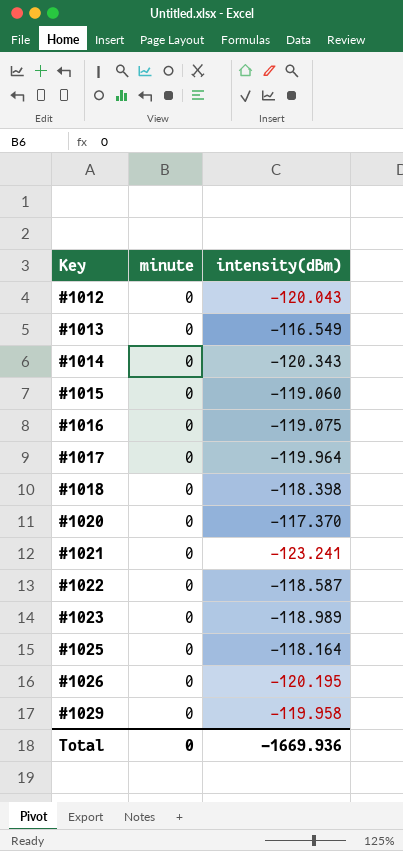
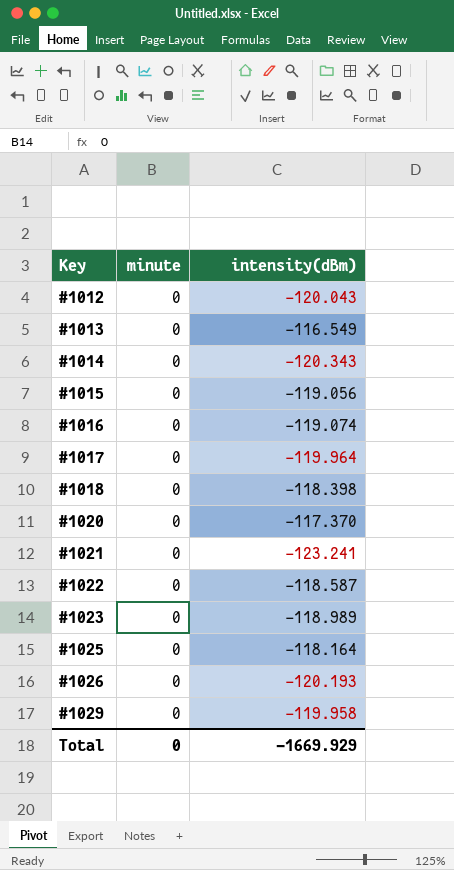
#1015 | intensity(dBm): -119.060 -> -119.056
#1016 | intensity(dBm): -119.075 -> -119.074
#1026 | intensity(dBm): -120.195 -> -120.193
Total | intensity(dBm): -1669.936 -> -1669.929

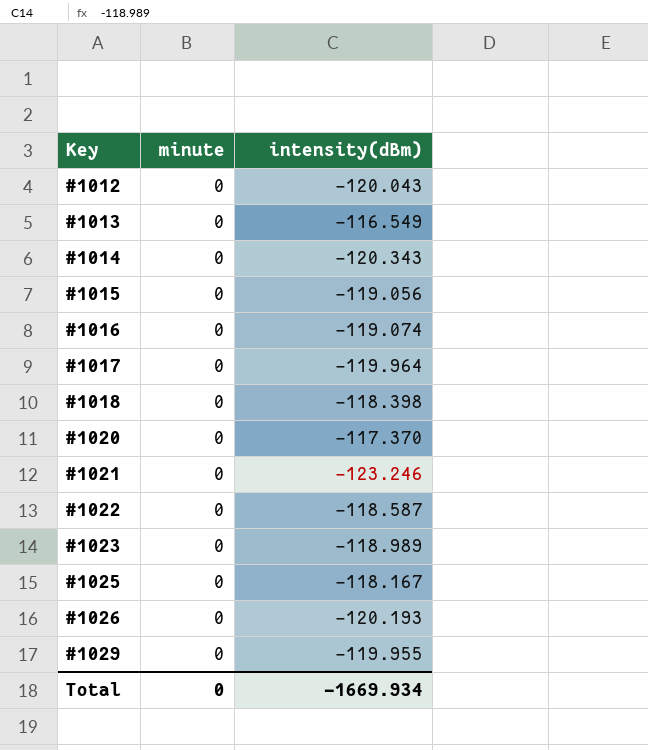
#1021 | intensity(dBm): -123.241 -> -123.246
#1025 | intensity(dBm): -118.164 -> -118.167
#1029 | intensity(dBm): -119.958 -> -119.955
Total | intensity(dBm): -1669.929 -> -1669.934

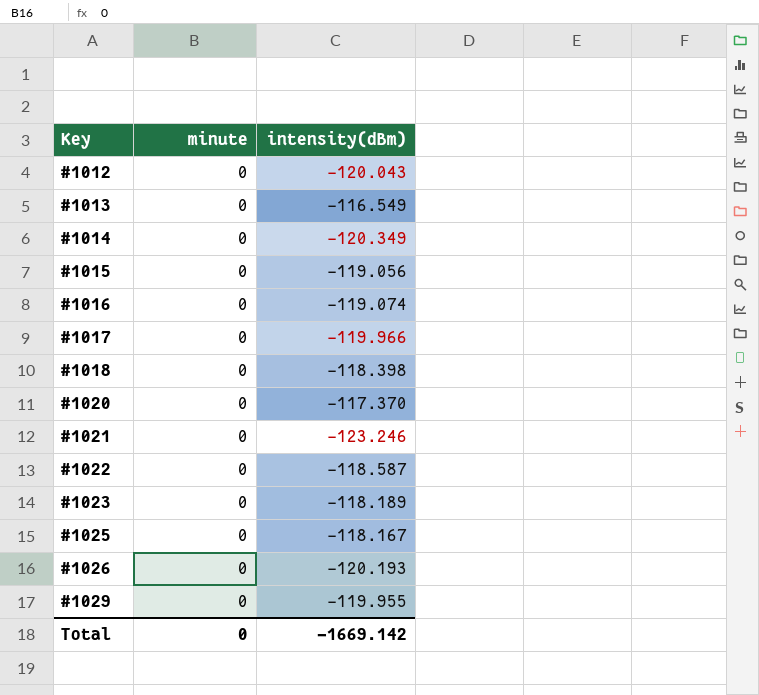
#1014 | intensity(dBm): -120.343 -> -120.349
#1017 | intensity(dBm): -119.964 -> -119.966
#1023 | intensity(dBm): -118.989 -> -118.189
Total | intensity(dBm): -1669.934 -> -1669.142

